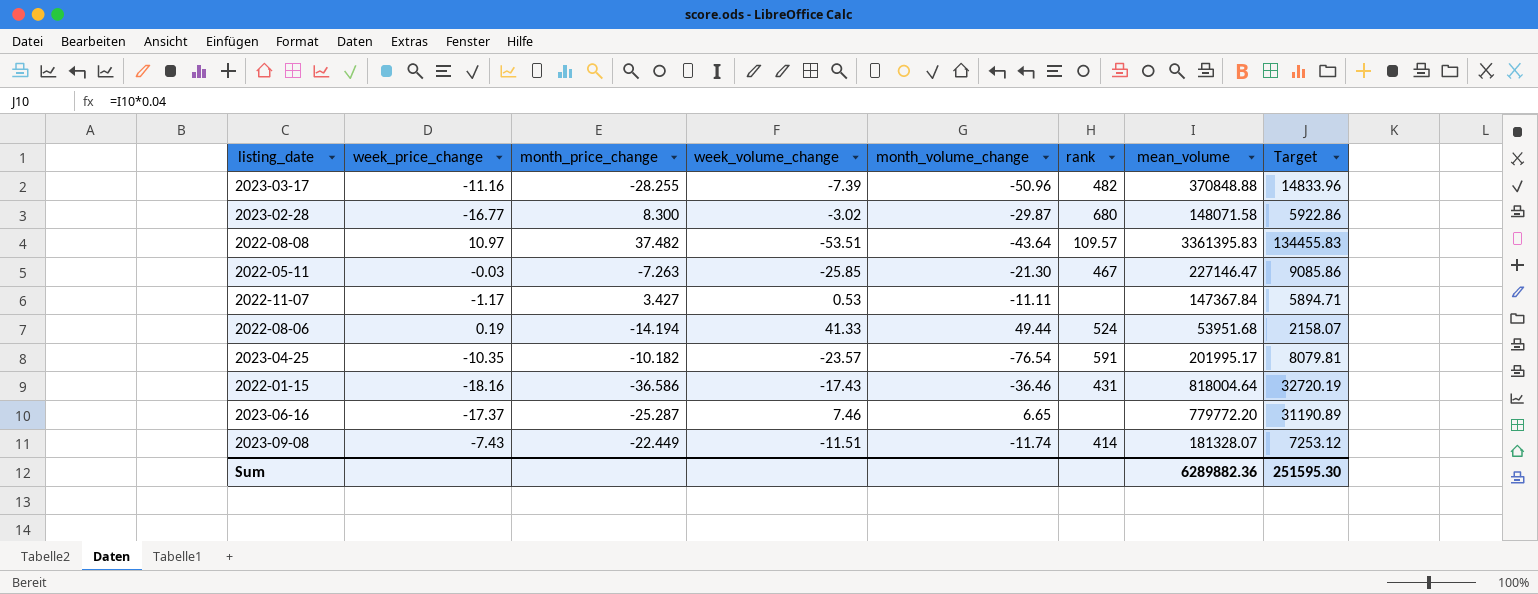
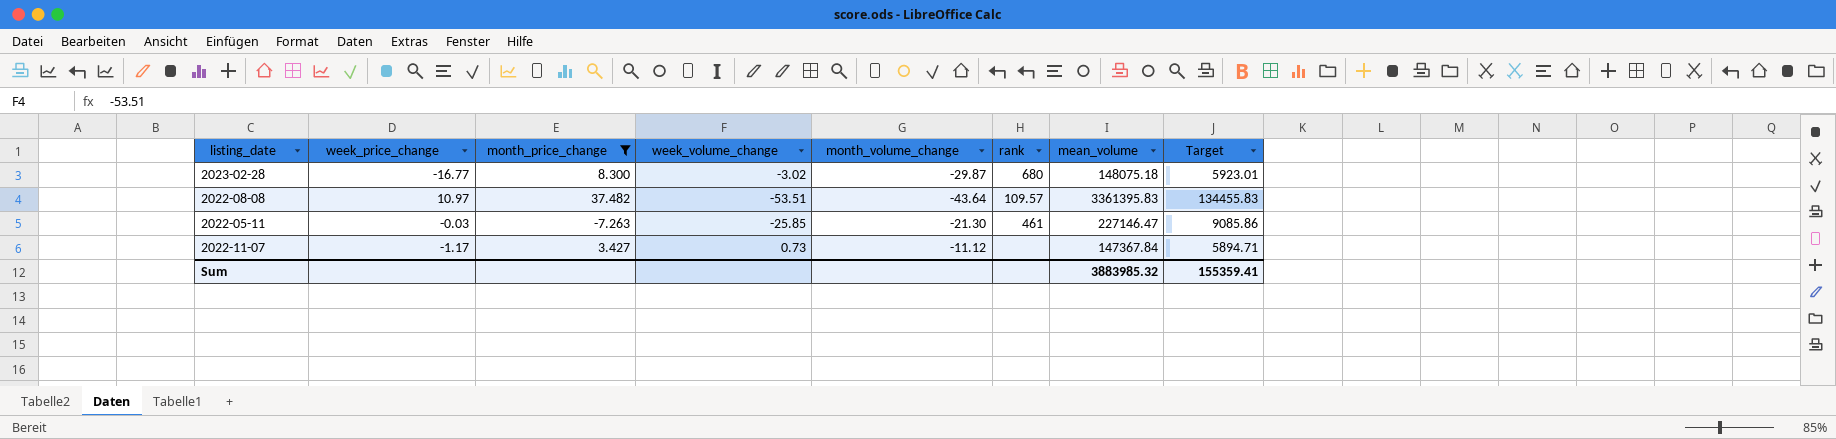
filter: none -> month_price_change >= -7.263
2023-02-28 | mean_volume: 148071.58 -> 148075.18
2023-02-28 | Target: 5922.86 -> 5923.01
2022-05-11 | rank: 467 -> 461
2022-11-07 | week_volume_change: 0.53 -> 0.73
2022-11-07 | month_volume_change: -11.11 -> -11.12
Sum | mean_volume: 6289882.36 -> 3883985.32
Sum | Target: 251595.30 -> 155359.41

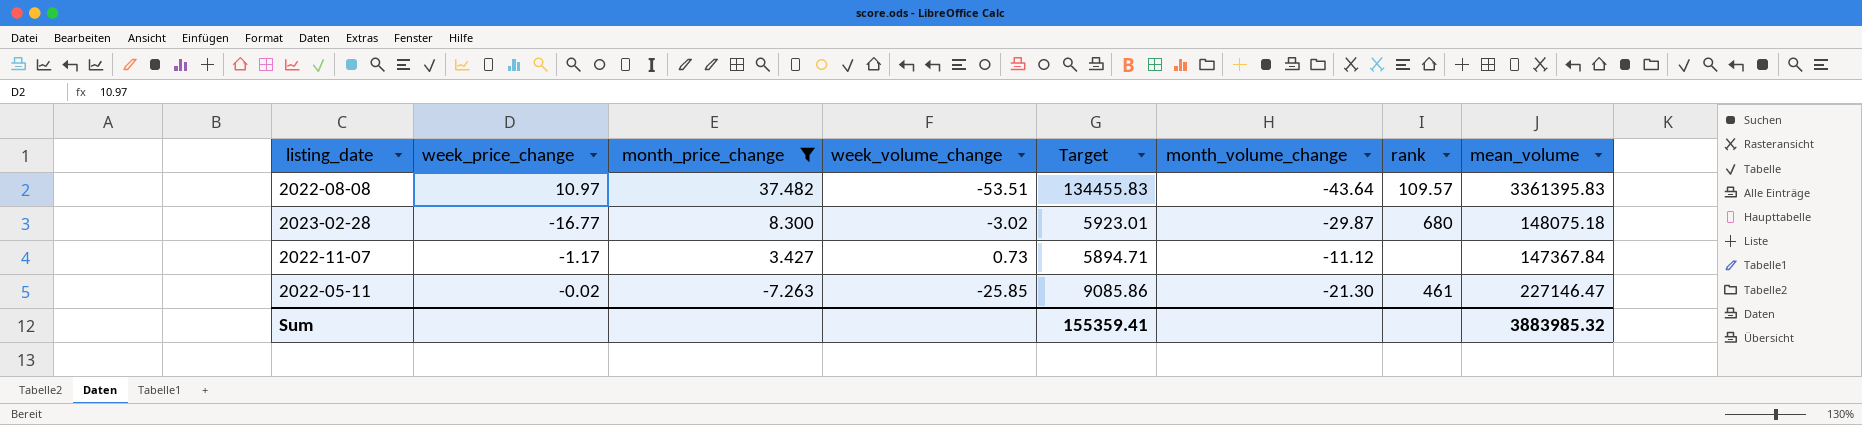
row order: none -> month_price_change descending
column Target | position: 8 -> 5
2022-05-11 | week_price_change: -0.03 -> -0.02

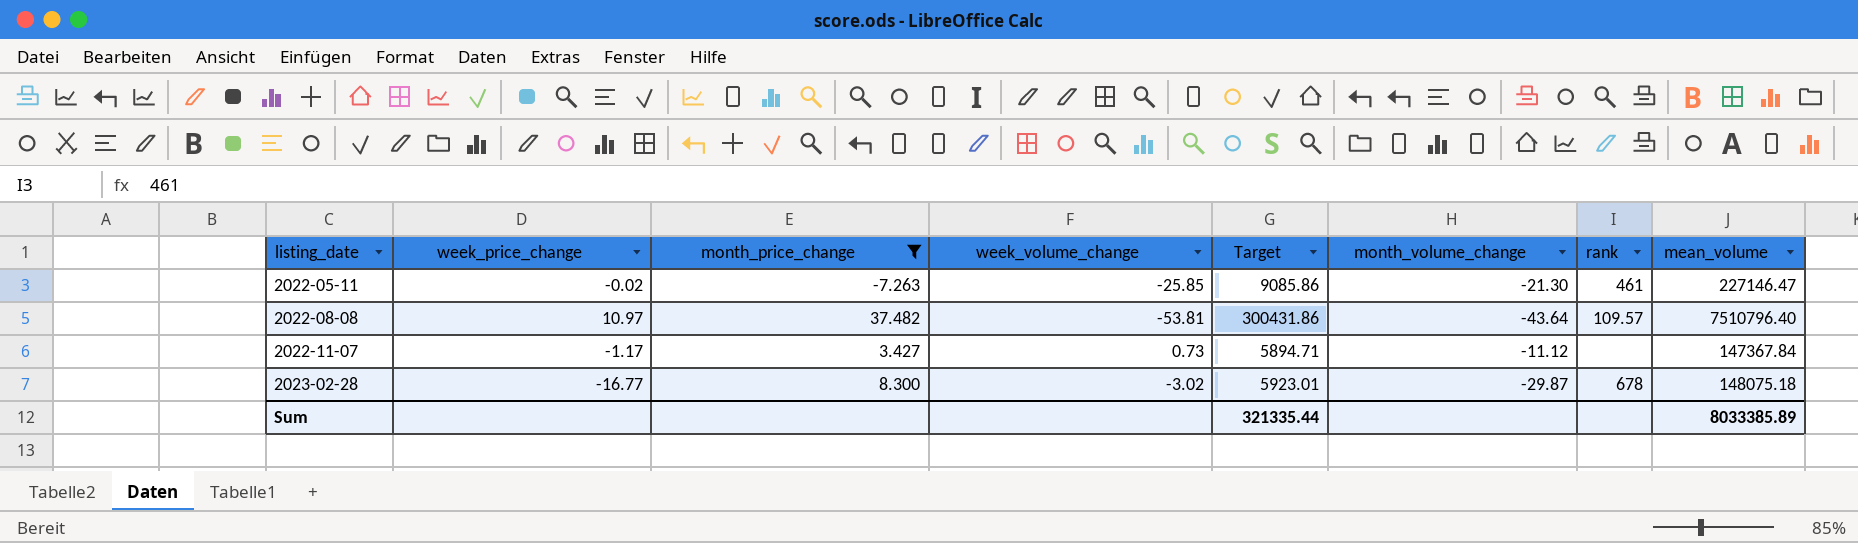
row order: month_price_change descending -> listing_date ascending
2022-08-08 | week_volume_change: -53.51 -> -53.81
2022-08-08 | Target: 134455.83 -> 300431.86
2022-08-08 | mean_volume: 3361395.83 -> 7510796.40
2023-02-28 | rank: 680 -> 678
Sum | Target: 155359.41 -> 321335.44
Sum | mean_volume: 3883985.32 -> 8033385.89

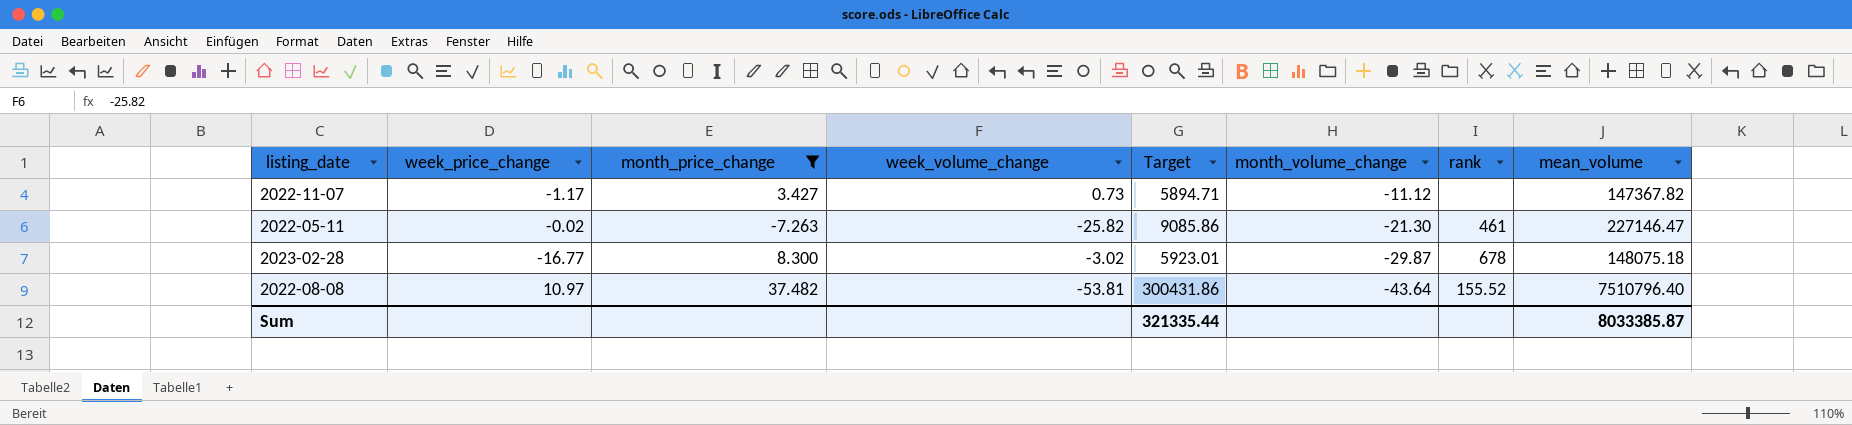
row order: listing_date ascending -> month_volume_change descending
2022-11-07 | mean_volume: 147367.84 -> 147367.82
2022-05-11 | week_volume_change: -25.85 -> -25.82
2022-08-08 | rank: 109.57 -> 155.52
Sum | mean_volume: 8033385.89 -> 8033385.87

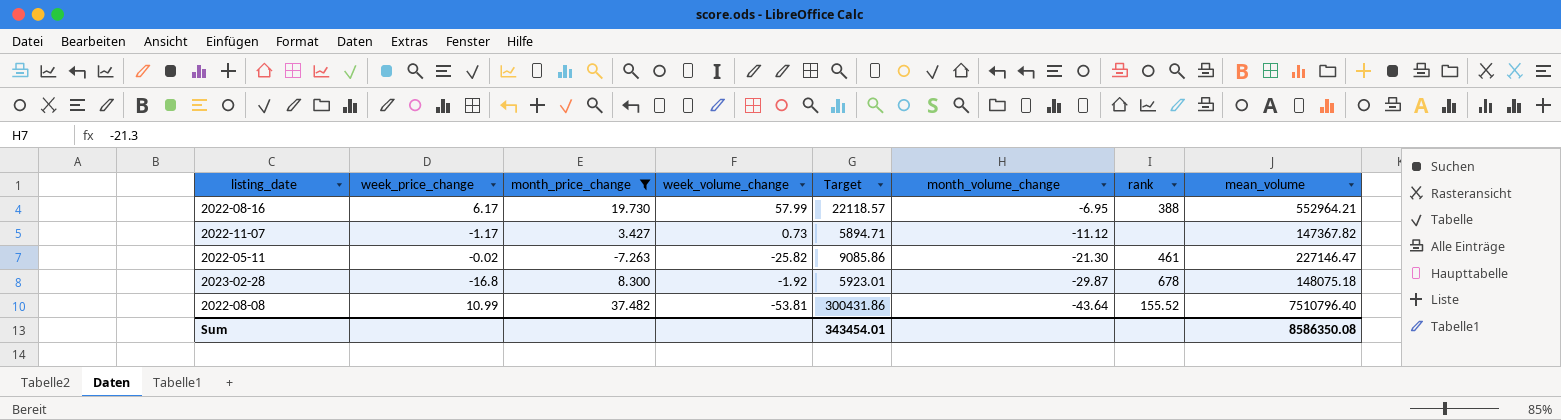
row 2022-08-16: none -> 6.17 | 19.730 | 57.99 | 22118.57 | -6.95 | 388 | 552964.21
2023-02-28 | week_price_change: -16.77 -> -16.8
2023-02-28 | week_volume_change: -3.02 -> -1.92
2022-08-08 | week_price_change: 10.97 -> 10.99
Sum | Target: 321335.44 -> 343454.01
Sum | mean_volume: 8033385.87 -> 8586350.08

